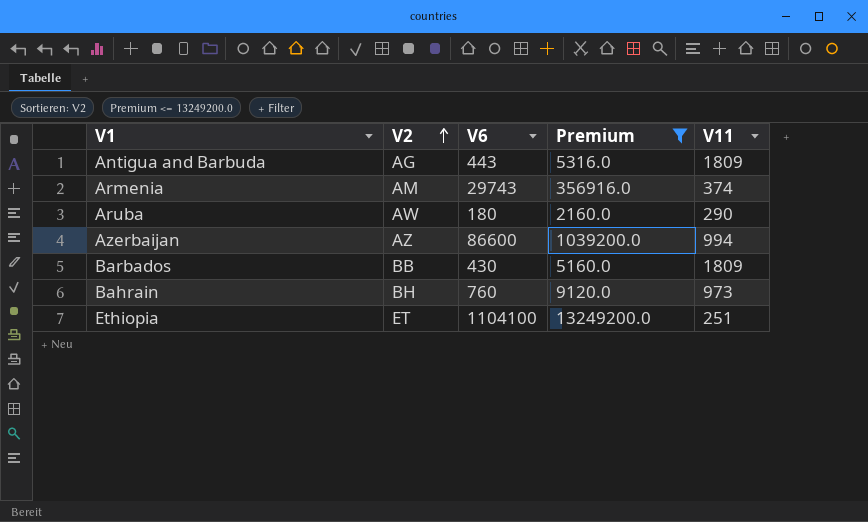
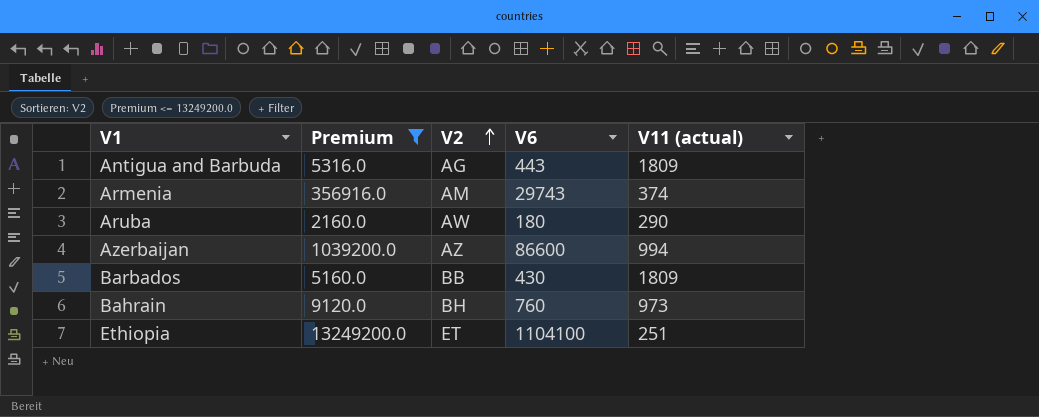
column Premium | position: 4 -> 2
column name: V11 -> V11 (actual)

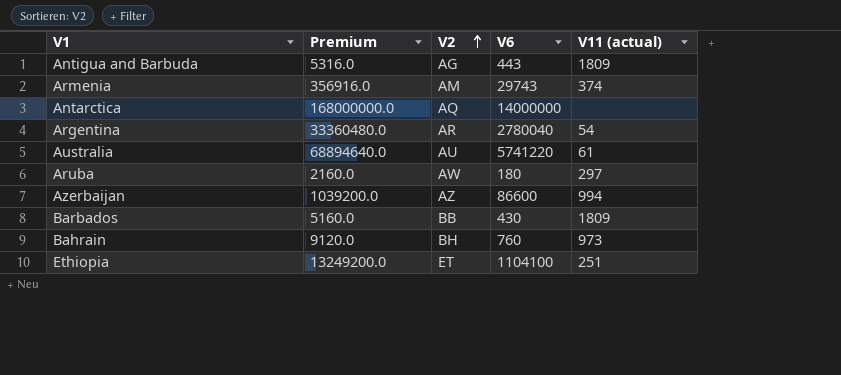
filter: Premium <= 13249200.0 -> none
Aruba | V11 (actual): 290 -> 297

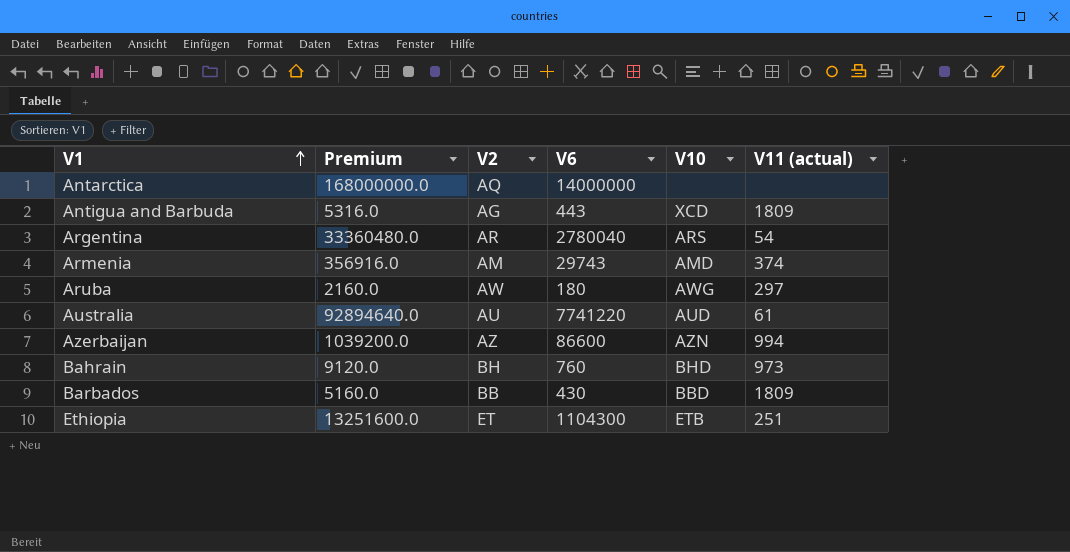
row order: V2 ascending -> V1 ascending
column V10 | position: none -> 5
Australia | Premium: 68894640.0 -> 92894640.0
Australia | V6: 5741220 -> 7741220
Ethiopia | Premium: 13249200.0 -> 13251600.0
Ethiopia | V6: 1104100 -> 1104300

